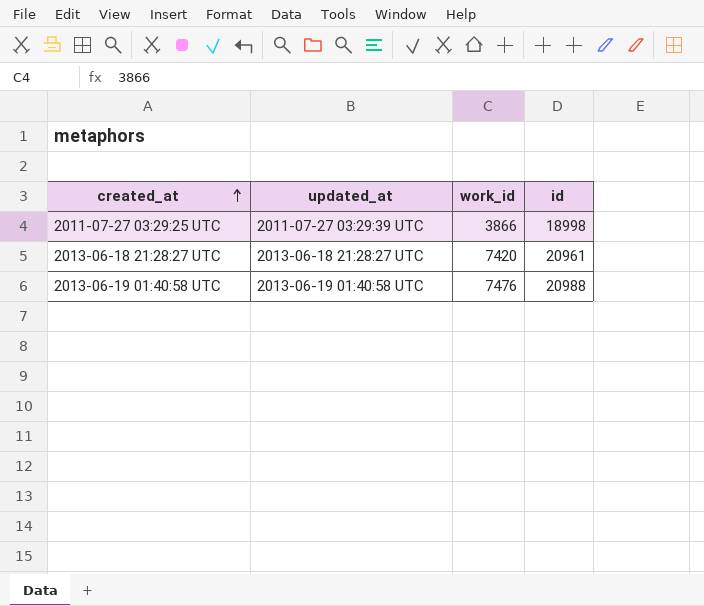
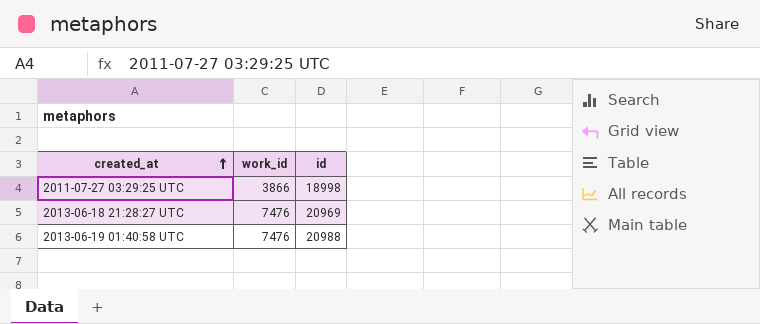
column updated_at | position: 2 -> none
2013-06-18 21:28:27 UTC | work_id: 7420 -> 7476
2013-06-18 21:28:27 UTC | id: 20961 -> 20969

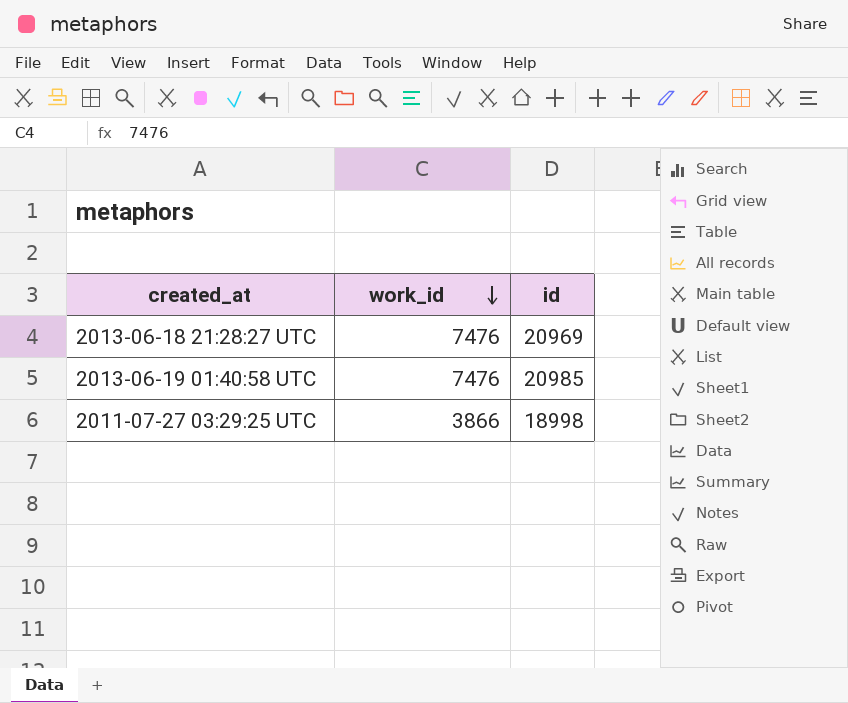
row order: created_at ascending -> work_id descending
2013-06-19 01:40:58 UTC | id: 20988 -> 20985

